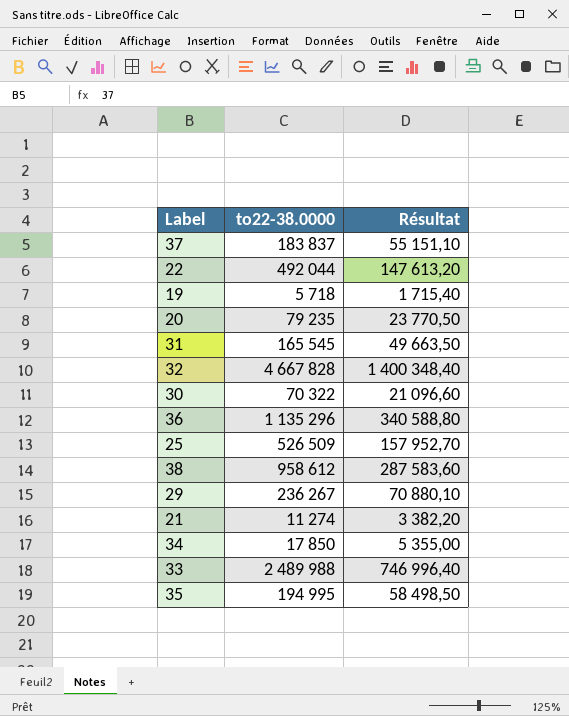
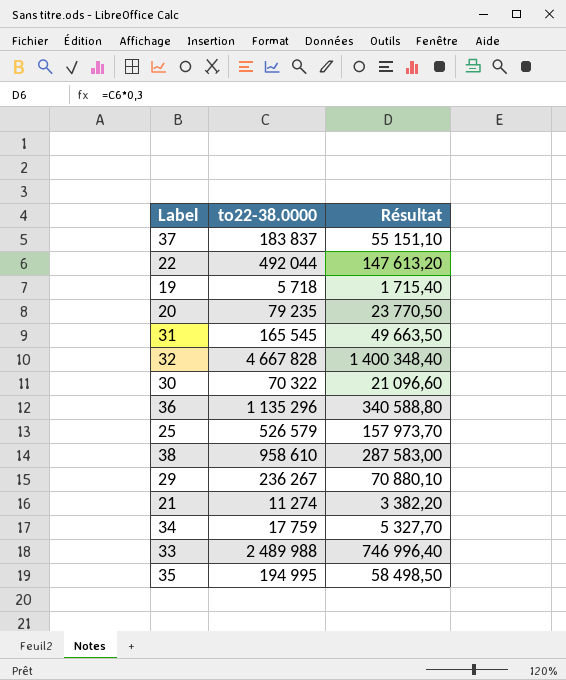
25 | to22-38.0000: 526 509 -> 526 579
25 | Résultat: 157 952,70 -> 157 973,70
38 | to22-38.0000: 958 612 -> 958 610
38 | Résultat: 287 583,60 -> 287 583,00
34 | to22-38.0000: 17 850 -> 17 759
34 | Résultat: 5 355,00 -> 5 327,70

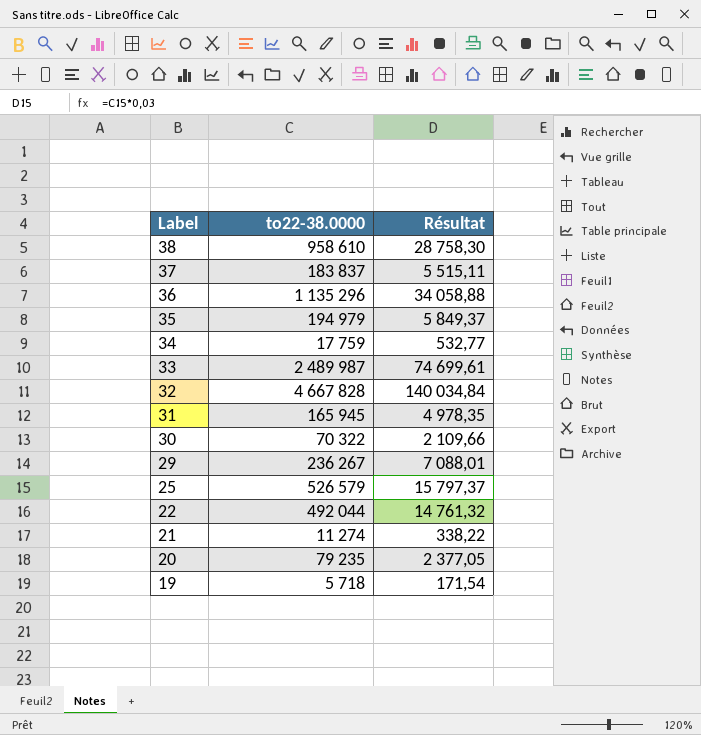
row order: none -> Label descending
column Résultat | formula: [to22-38.0000] * 0,3 -> [to22-38.0000] * 0,03
35 | to22-38.0000: 194 995 -> 194 979
33 | to22-38.0000: 2 489 988 -> 2 489 987
31 | to22-38.0000: 165 545 -> 165 945

